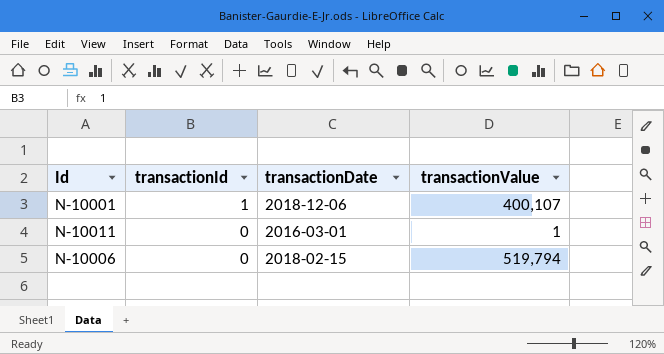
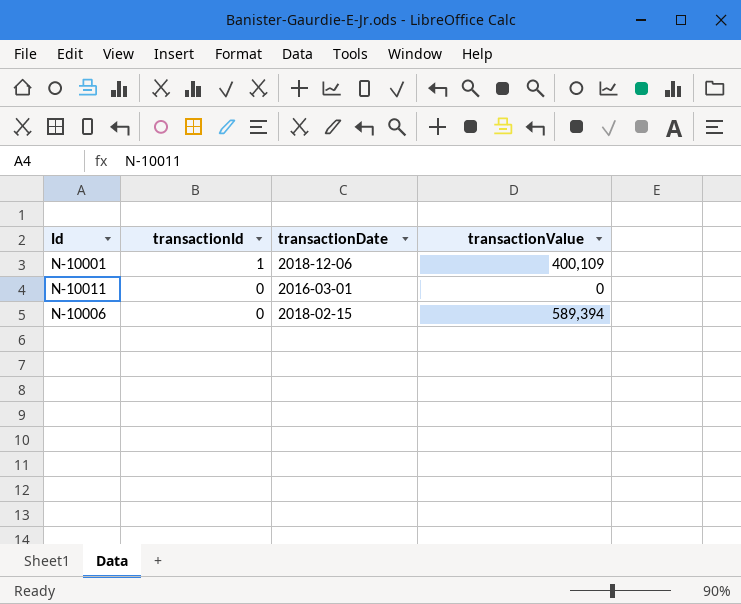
N-10001 | transactionValue: 400,107 -> 400,109
N-10011 | transactionValue: 1 -> 0
N-10006 | transactionValue: 519,794 -> 589,394

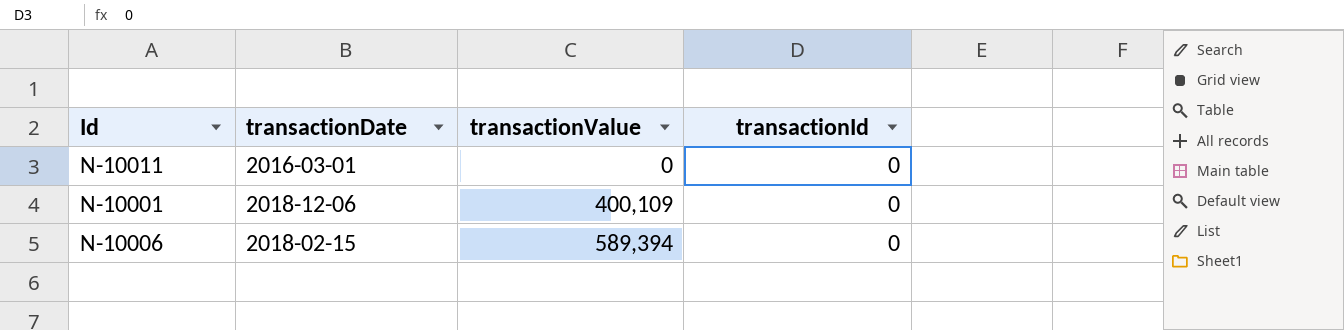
row order: transactionId descending -> transactionValue ascending
column transactionId | position: 2 -> 4
N-10001 | transactionId: 1 -> 0

